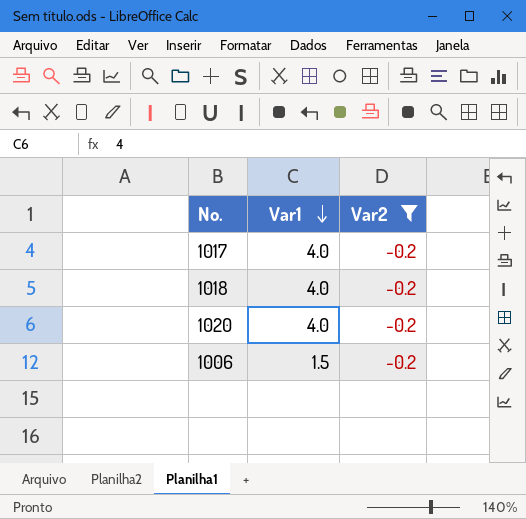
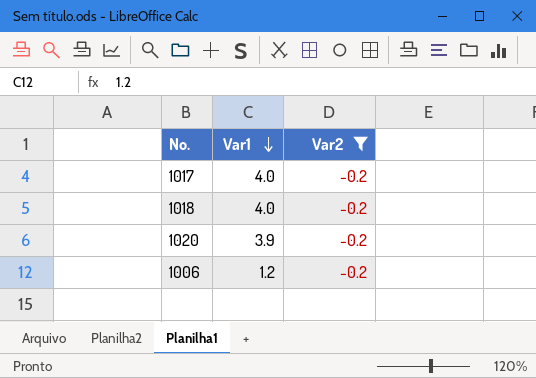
1020 | Var1: 4.0 -> 3.9
1006 | Var1: 1.5 -> 1.2

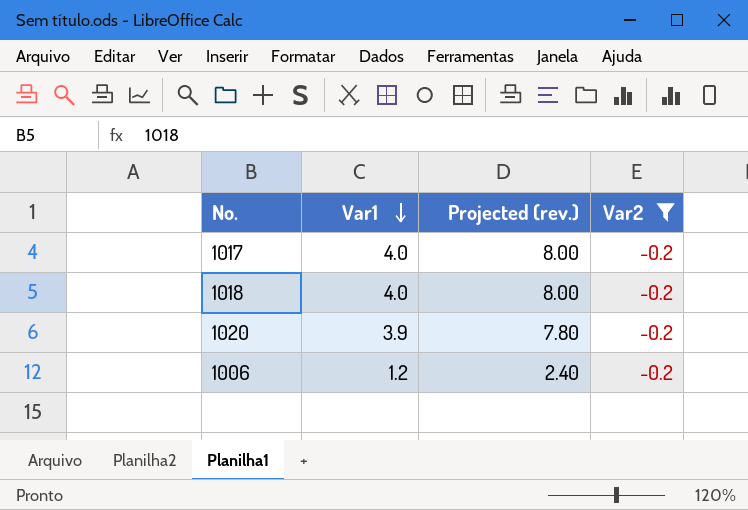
column Projected (rev.) | formula: none -> [Var1] * 2

